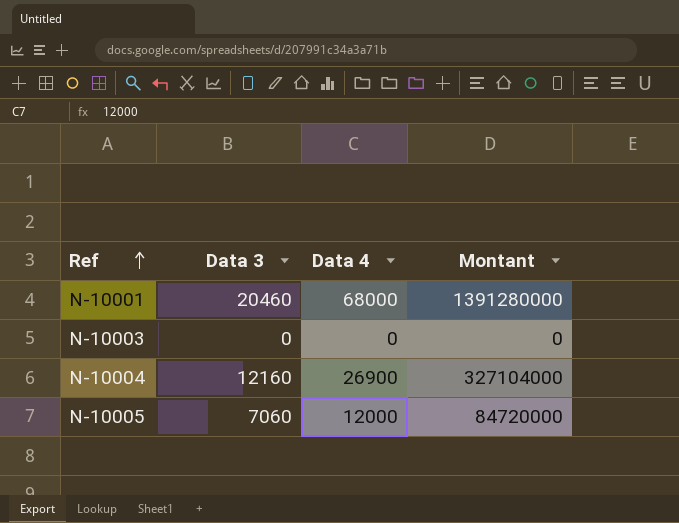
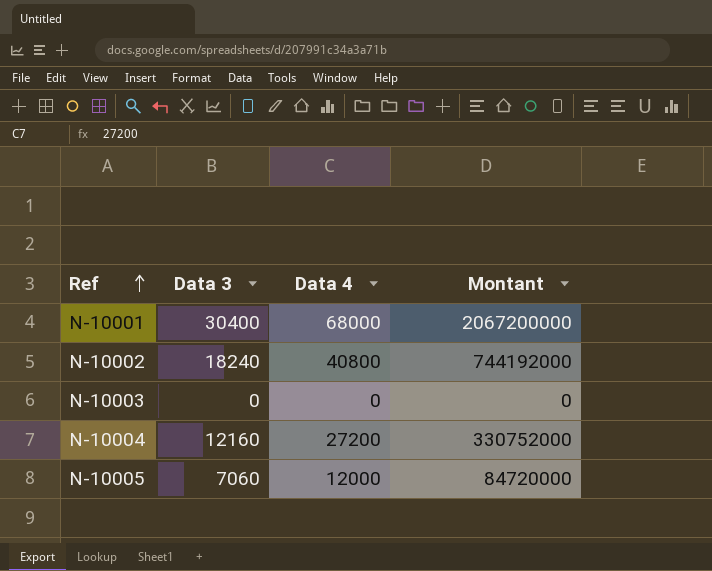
N-10001 | Data 3: 20460 -> 30400
N-10001 | Montant: 1391280000 -> 2067200000
row N-10002: none -> 18240 | 40800 | 744192000
N-10004 | Data 4: 26900 -> 27200
N-10004 | Montant: 327104000 -> 330752000

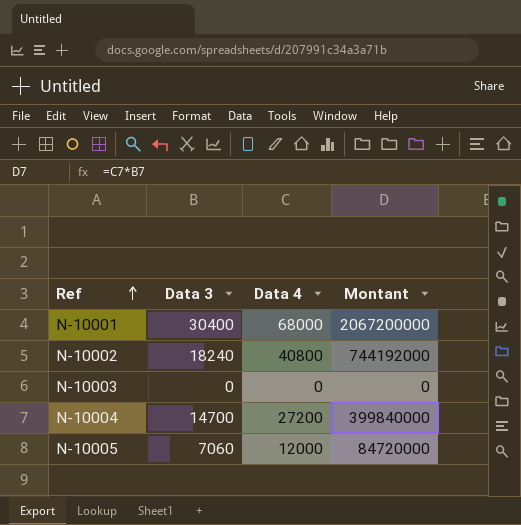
N-10004 | Data 3: 12160 -> 14700
N-10004 | Montant: 330752000 -> 399840000

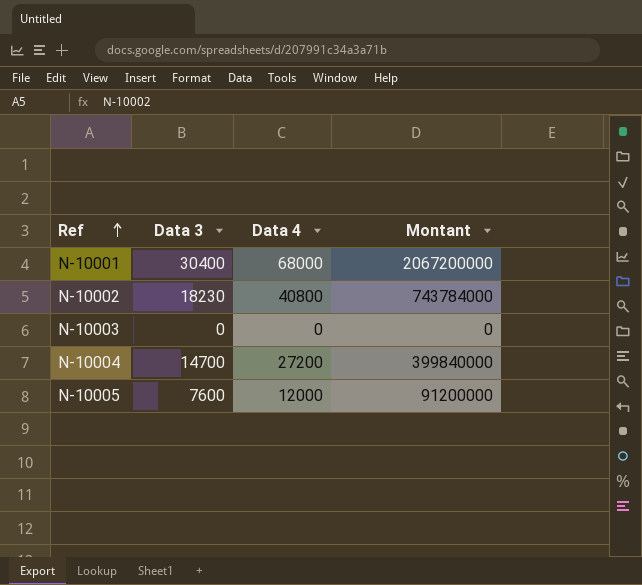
N-10002 | Data 3: 18240 -> 18230
N-10002 | Montant: 744192000 -> 743784000
N-10005 | Data 3: 7060 -> 7600
N-10005 | Montant: 84720000 -> 91200000

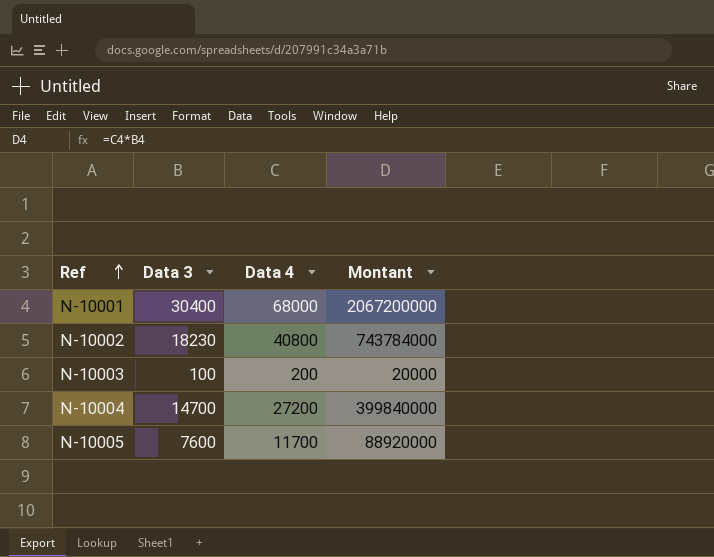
N-10003 | Data 3: 0 -> 100
N-10003 | Data 4: 0 -> 200
N-10003 | Montant: 0 -> 20000
N-10005 | Data 4: 12000 -> 11700
N-10005 | Montant: 91200000 -> 88920000

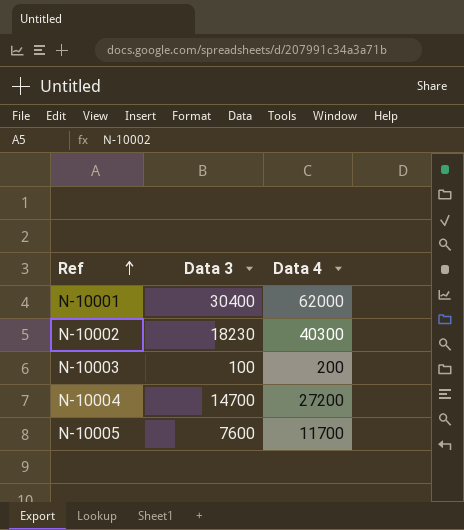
column Montant | formula: [Data 3] * [Data 4] -> none
N-10001 | Data 4: 68000 -> 62000
N-10002 | Data 4: 40800 -> 40300

